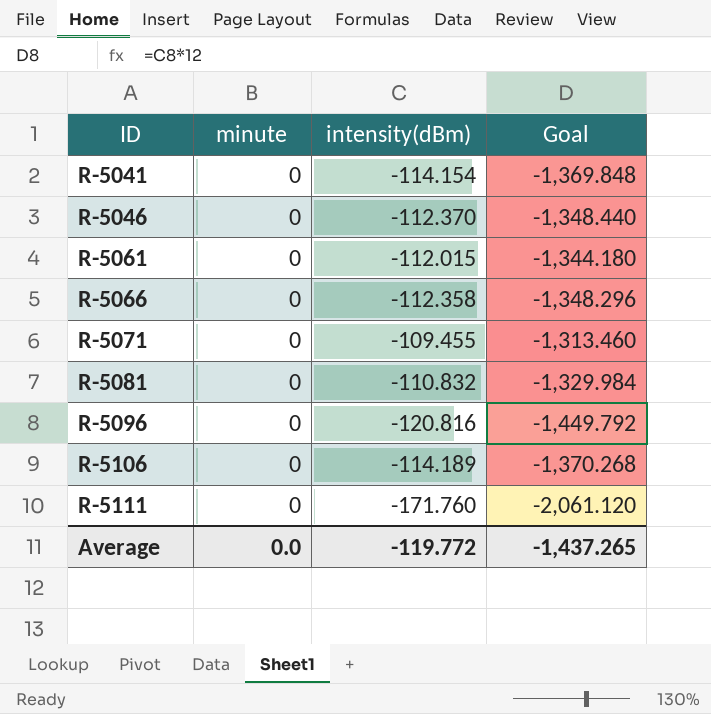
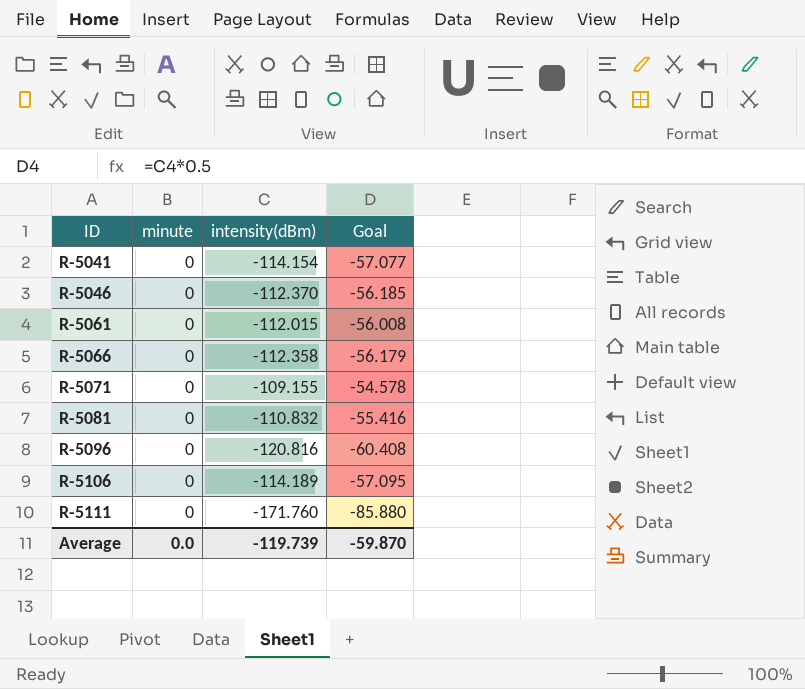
column Goal | formula: [intensity(dBm)] * 12 -> [intensity(dBm)] * 0.5
R-5071 | intensity(dBm): -109.455 -> -109.155
Average | intensity(dBm): -119.772 -> -119.739
Average | Goal: -1,437.265 -> -59.870

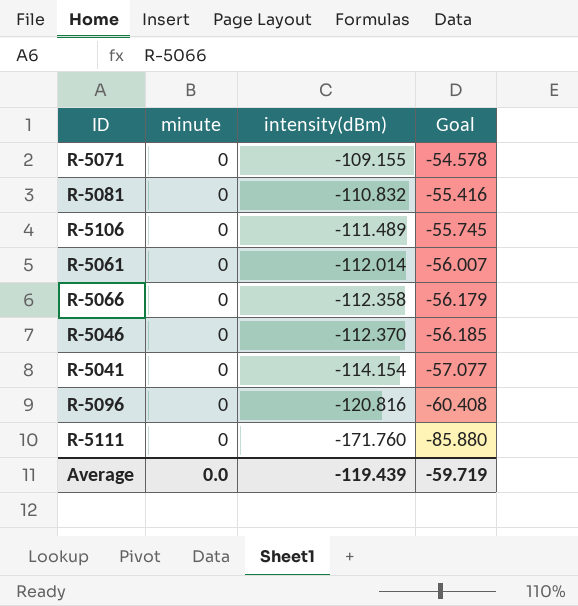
row order: ID ascending -> intensity(dBm) descending
R-5106 | intensity(dBm): -114.189 -> -111.489
R-5106 | Goal: -57.095 -> -55.745
R-5061 | intensity(dBm): -112.015 -> -112.014
R-5061 | Goal: -56.008 -> -56.007
Average | intensity(dBm): -119.739 -> -119.439
Average | Goal: -59.870 -> -59.719

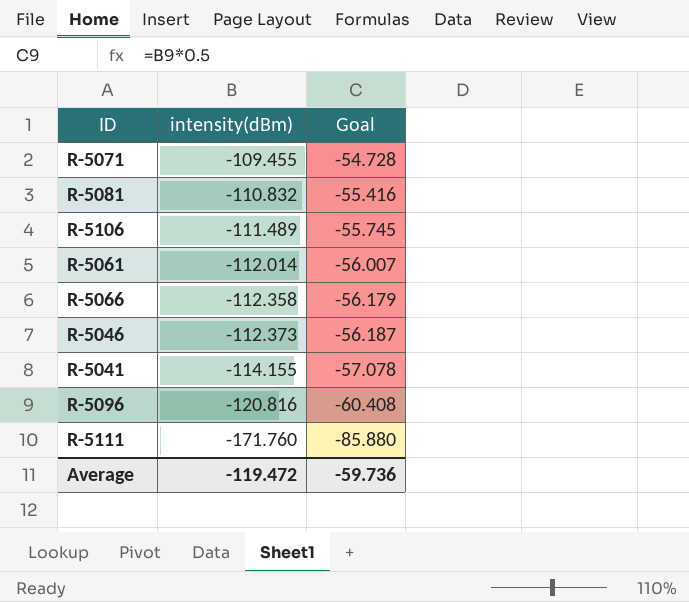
column minute | position: 2 -> none
R-5071 | intensity(dBm): -109.155 -> -109.455
R-5071 | Goal: -54.578 -> -54.728
R-5046 | intensity(dBm): -112.370 -> -112.373
R-5046 | Goal: -56.185 -> -56.187
R-5041 | intensity(dBm): -114.154 -> -114.155
R-5041 | Goal: -57.077 -> -57.078
Average | intensity(dBm): -119.439 -> -119.472
Average | Goal: -59.719 -> -59.736

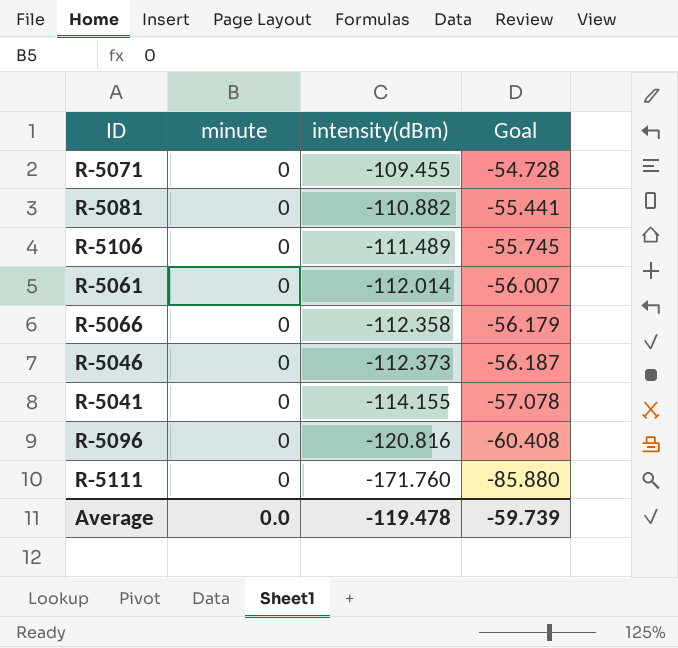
column minute | position: none -> 2
R-5081 | intensity(dBm): -110.832 -> -110.882
R-5081 | Goal: -55.416 -> -55.441
Average | intensity(dBm): -119.472 -> -119.478
Average | Goal: -59.736 -> -59.739

